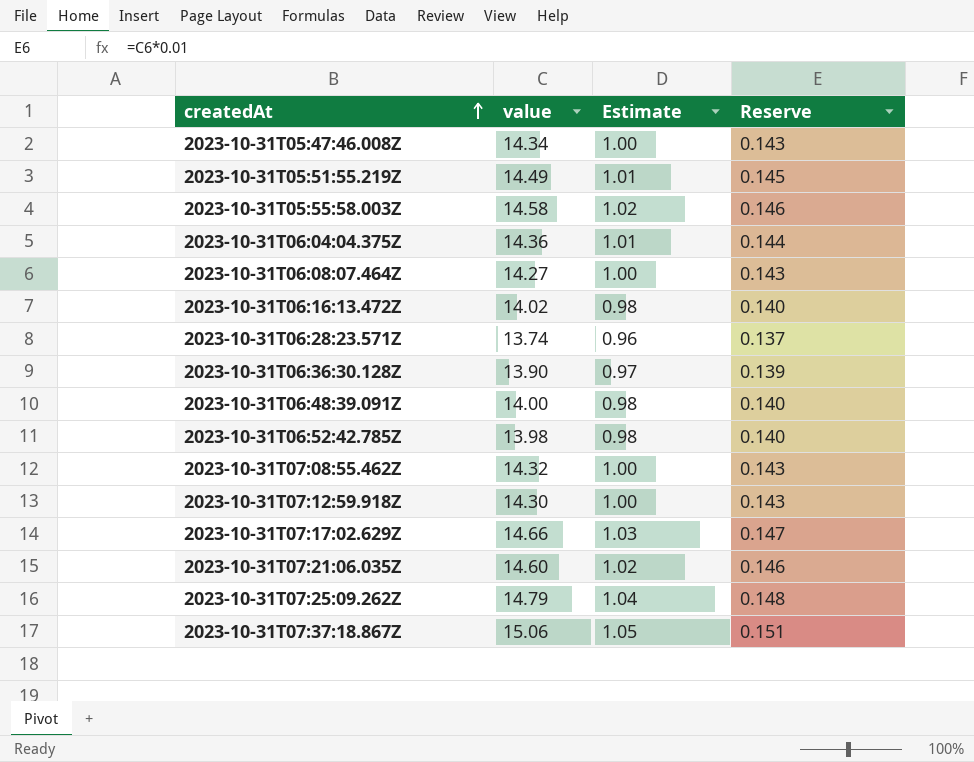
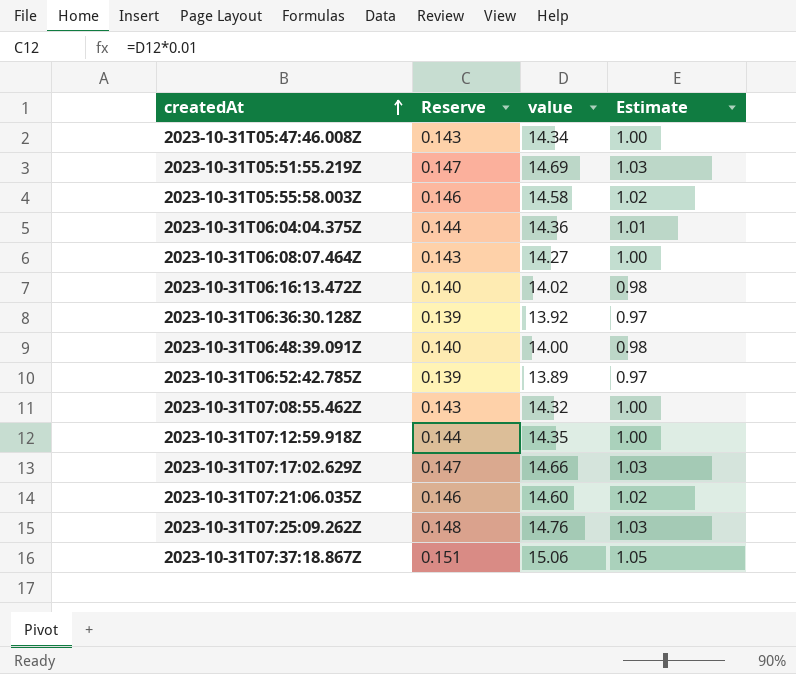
column Reserve | position: 4 -> 2
row 2023-10-31T06:28:23.571Z: 13.74 | 0.96 | 0.137 -> none
2023-10-31T05:51:55.219Z | Reserve: 0.145 -> 0.147
2023-10-31T05:51:55.219Z | value: 14.49 -> 14.69
2023-10-31T05:51:55.219Z | Estimate: 1.01 -> 1.03
2023-10-31T06:36:30.128Z | value: 13.90 -> 13.92
2023-10-31T06:52:42.785Z | Reserve: 0.140 -> 0.139
2023-10-31T06:52:42.785Z | value: 13.98 -> 13.89
2023-10-31T06:52:42.785Z | Estimate: 0.98 -> 0.97
2023-10-31T07:12:59.918Z | Reserve: 0.143 -> 0.144
2023-10-31T07:12:59.918Z | value: 14.30 -> 14.35
2023-10-31T07:25:09.262Z | value: 14.79 -> 14.76
2023-10-31T07:25:09.262Z | Estimate: 1.04 -> 1.03

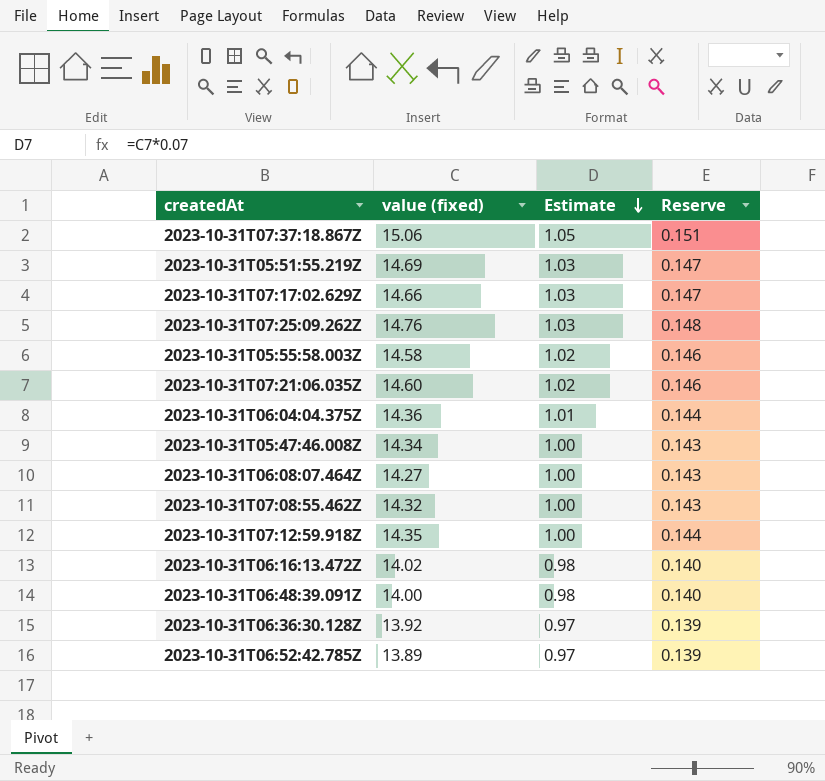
row order: createdAt ascending -> Estimate descending
column name: value -> value (fixed)
column Reserve | position: 2 -> 4

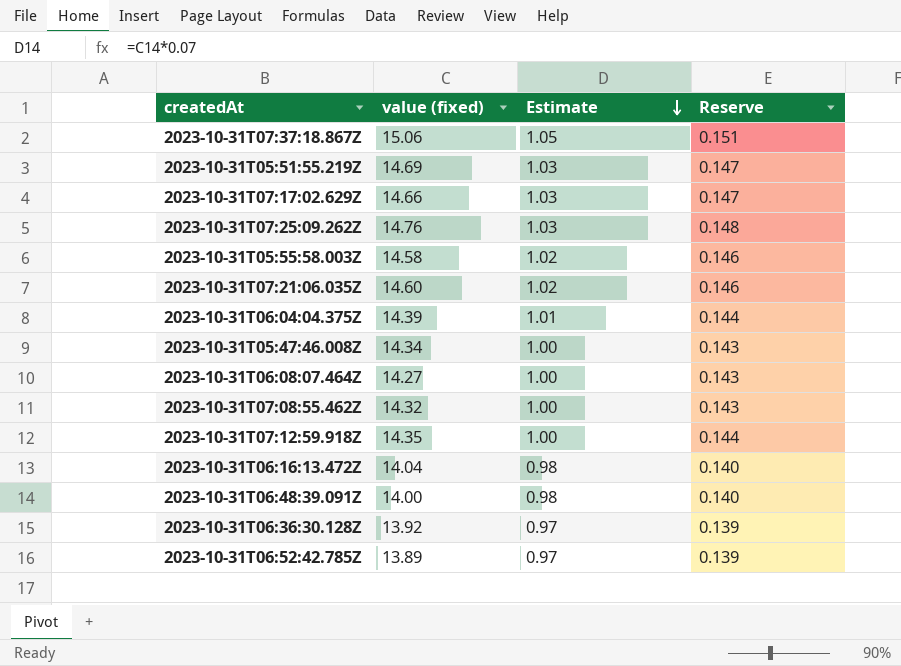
2023-10-31T06:04:04.375Z | value (fixed): 14.36 -> 14.39
2023-10-31T06:16:13.472Z | value (fixed): 14.02 -> 14.04

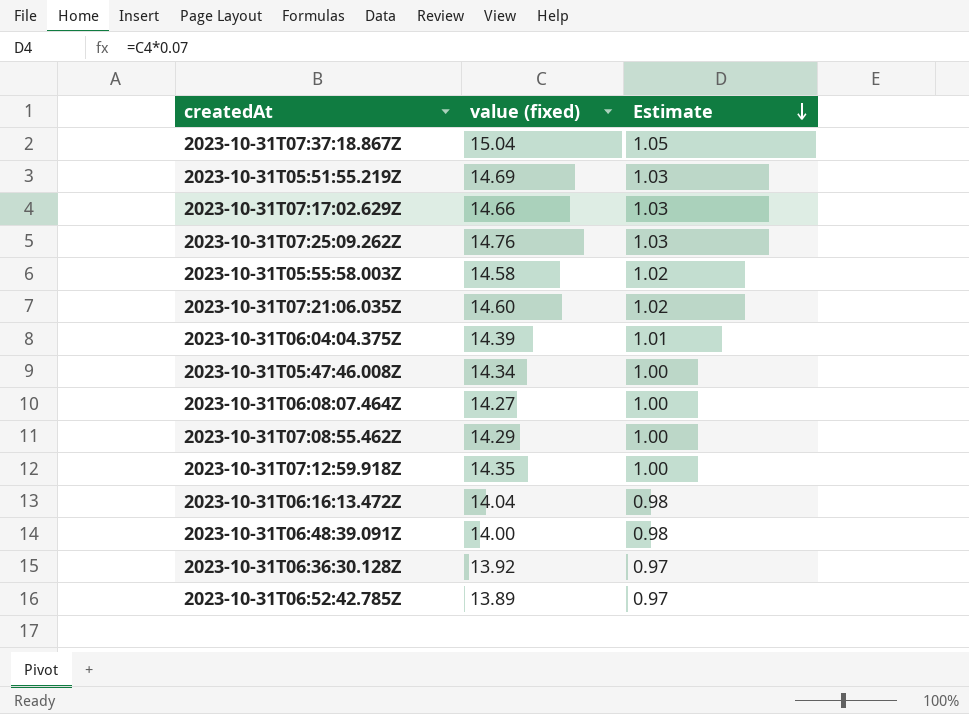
column Reserve | formula: [value (fixed)] * 0.01 -> none
2023-10-31T07:37:18.867Z | value (fixed): 15.06 -> 15.04
2023-10-31T07:08:55.462Z | value (fixed): 14.32 -> 14.29

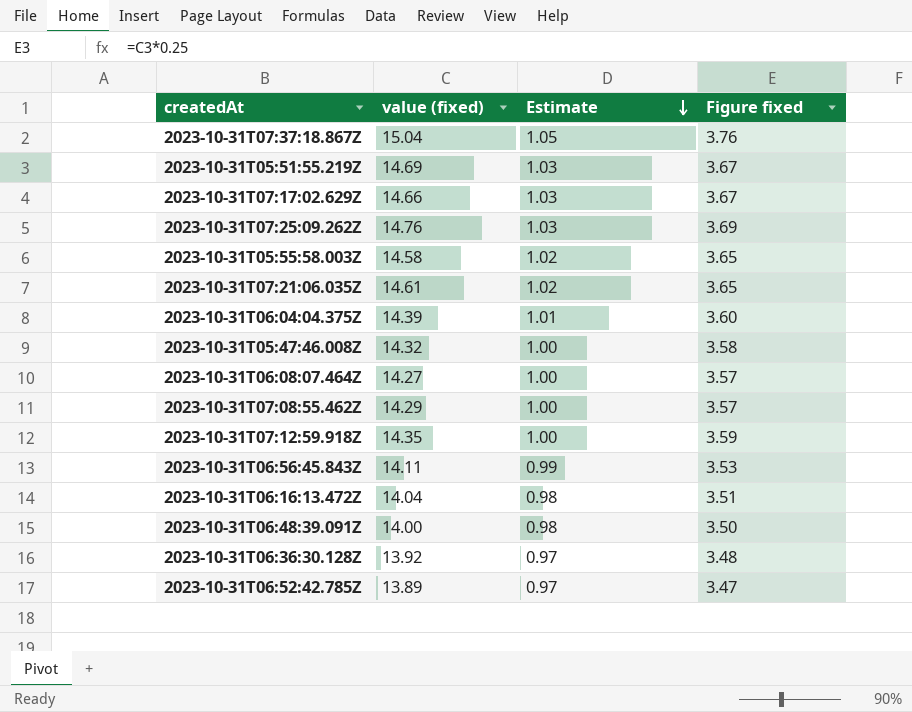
column Figure fixed | formula: none -> [value (fixed)] * 0.25
2023-10-31T07:21:06.035Z | value (fixed): 14.60 -> 14.61
2023-10-31T05:47:46.008Z | value (fixed): 14.34 -> 14.32
row 2023-10-31T06:56:45.843Z: none -> 14.11 | 0.99 | 3.53

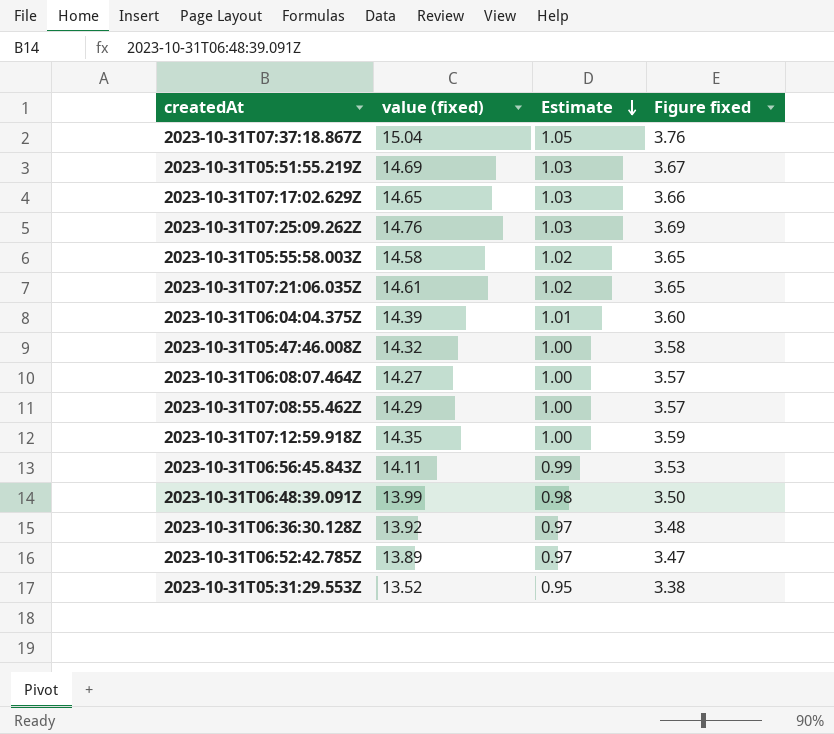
row 2023-10-31T06:16:13.472Z: 14.04 | 0.98 | 3.51 -> none
2023-10-31T07:17:02.629Z | value (fixed): 14.66 -> 14.65
2023-10-31T07:17:02.629Z | Figure fixed: 3.67 -> 3.66
2023-10-31T06:48:39.091Z | value (fixed): 14.00 -> 13.99
row 2023-10-31T05:31:29.553Z: none -> 13.52 | 0.95 | 3.38

